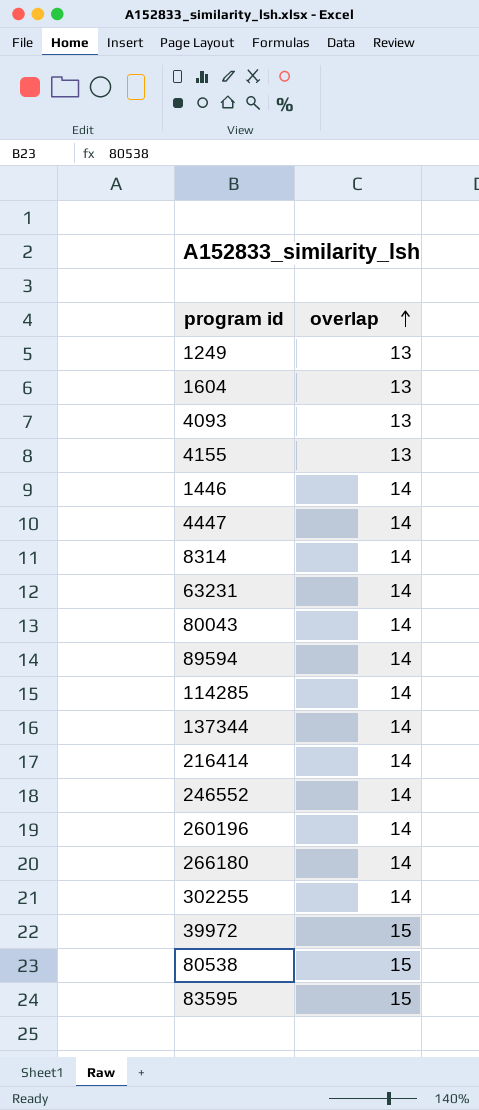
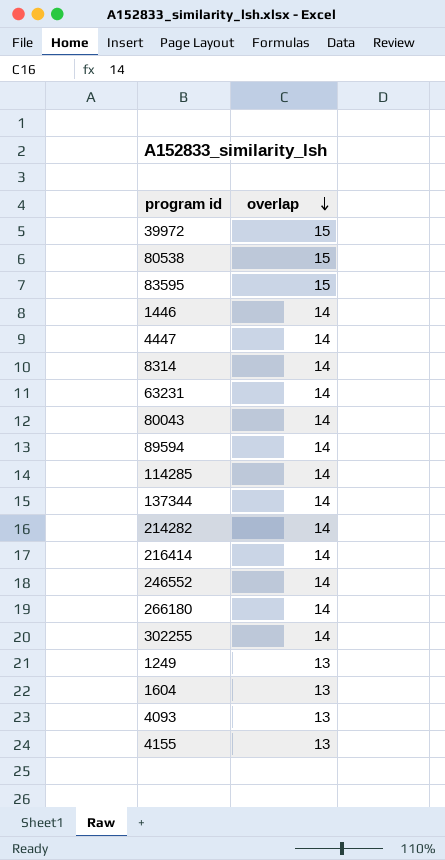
row order: overlap ascending -> overlap descending
row 260196: 14 -> none
row 214282: none -> 14

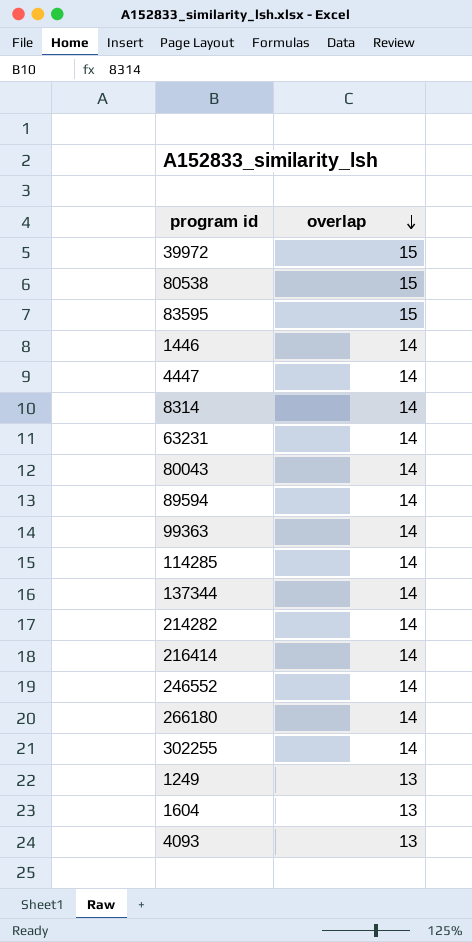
row 4155: 13 -> none
row 99363: none -> 14

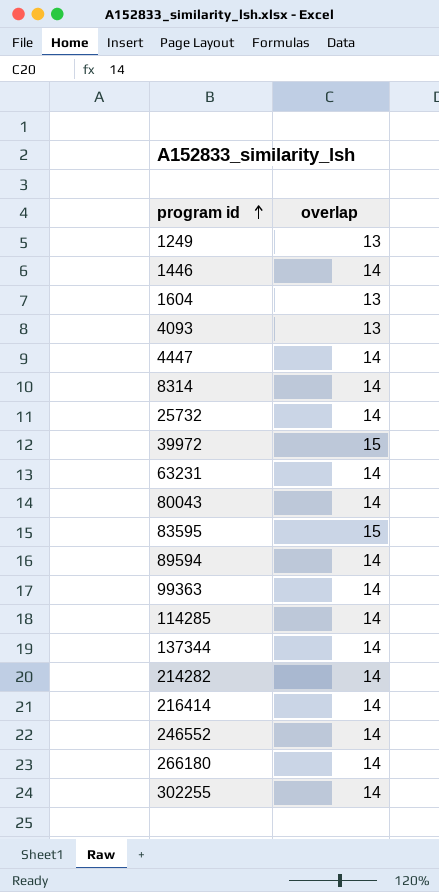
row order: overlap descending -> program id ascending
row 80538: 15 -> none
row 25732: none -> 14

